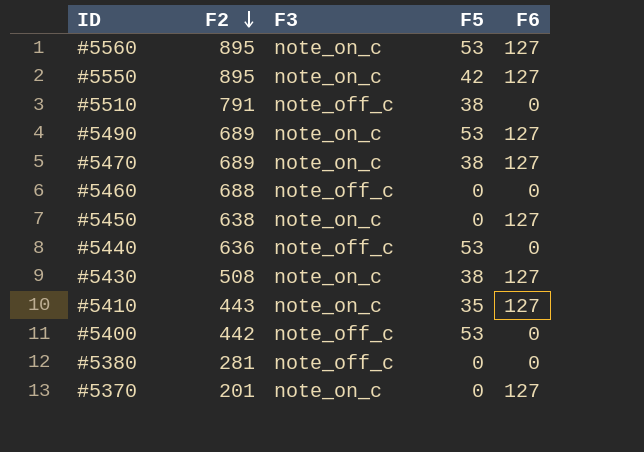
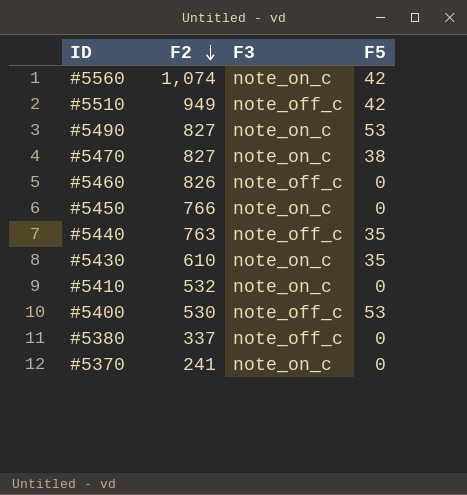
column F6 | position: 5 -> none
row #5550: 895 | note_on_c | 42 | 127 -> none
#5560 | F2: 895 -> 1,074
#5560 | F5: 53 -> 42
#5510 | F2: 791 -> 949
#5510 | F5: 38 -> 42
#5490 | F2: 689 -> 827
#5470 | F2: 689 -> 827
#5460 | F2: 688 -> 826
#5450 | F2: 638 -> 766
#5440 | F2: 636 -> 763
#5440 | F5: 53 -> 35
#5430 | F2: 508 -> 610
#5430 | F5: 38 -> 35
#5410 | F2: 443 -> 532
#5410 | F5: 35 -> 0
#5400 | F2: 442 -> 530
#5380 | F2: 281 -> 337
#5370 | F2: 201 -> 241

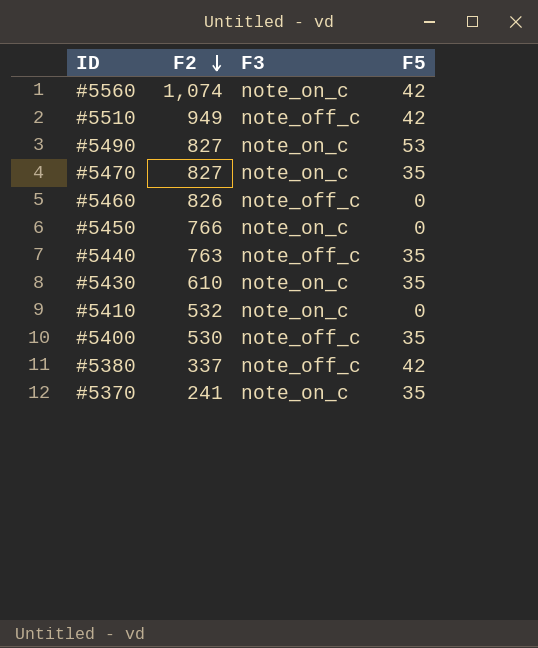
#5470 | F5: 38 -> 35
#5400 | F5: 53 -> 35
#5380 | F5: 0 -> 42
#5370 | F5: 0 -> 35

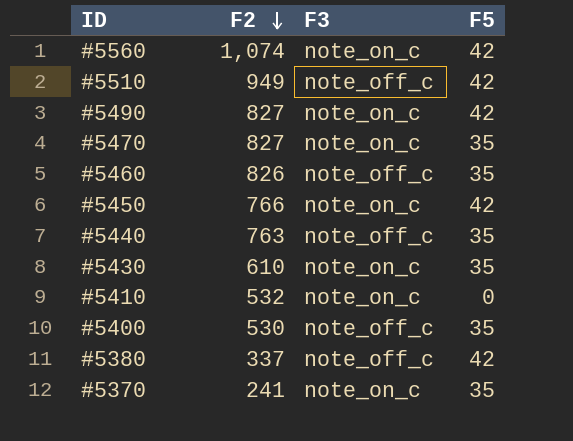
#5490 | F5: 53 -> 42
#5460 | F5: 0 -> 35
#5450 | F5: 0 -> 42

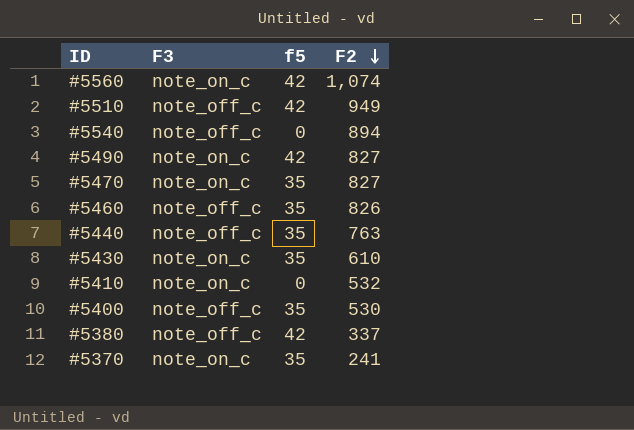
column name: F5 -> f5
column F2 | position: 2 -> 4
row #5450: 766 | note_on_c | 42 -> none
row #5540: none -> note_off_c | 0 | 894

